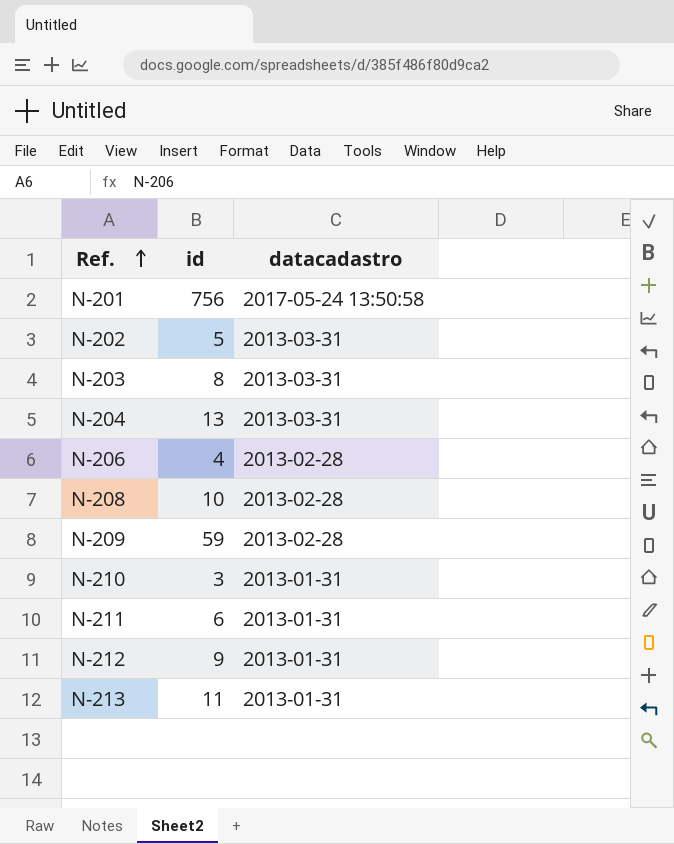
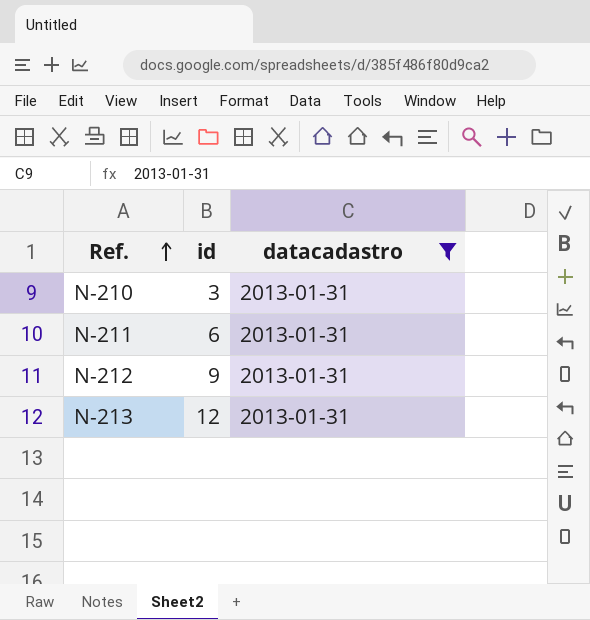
filter: none -> datacadastro = 2013-01-31
N-213 | id: 11 -> 12

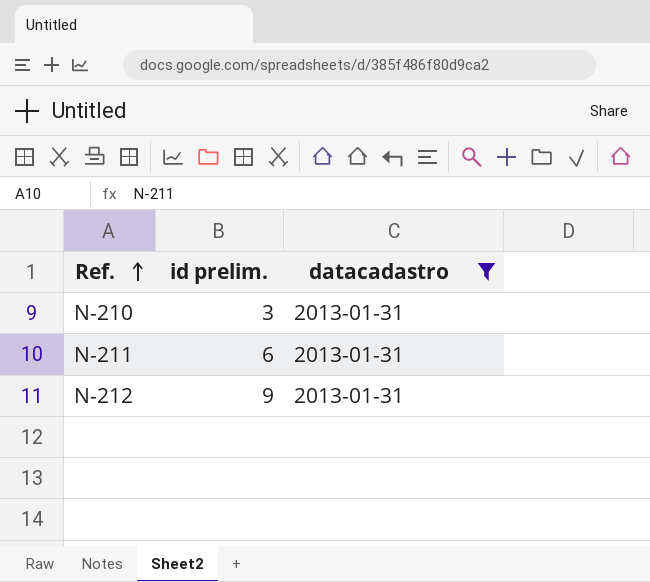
column name: id -> id prelim.
row N-213: 12 | 2013-01-31 -> none

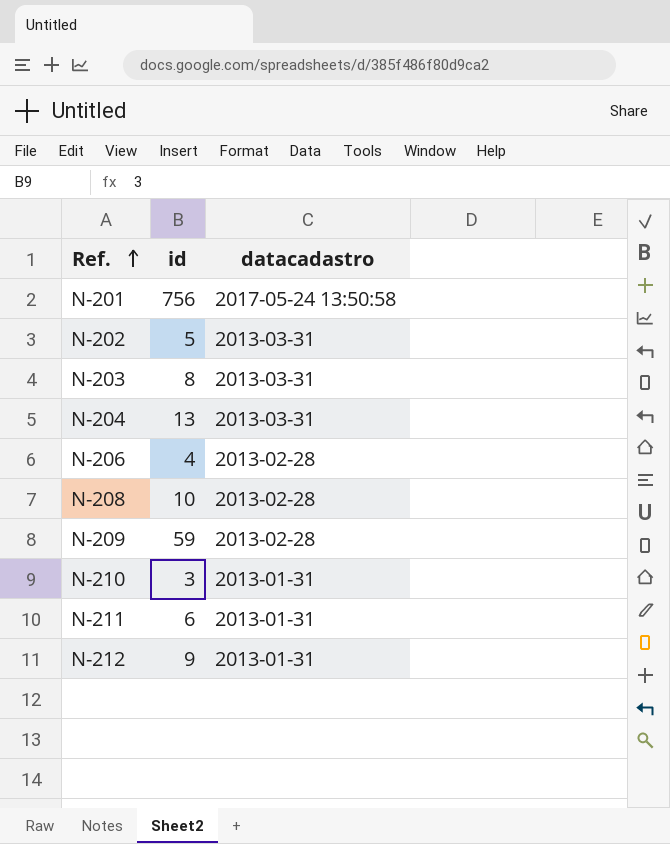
filter: datacadastro = 2013-01-31 -> none
column name: id prelim. -> id

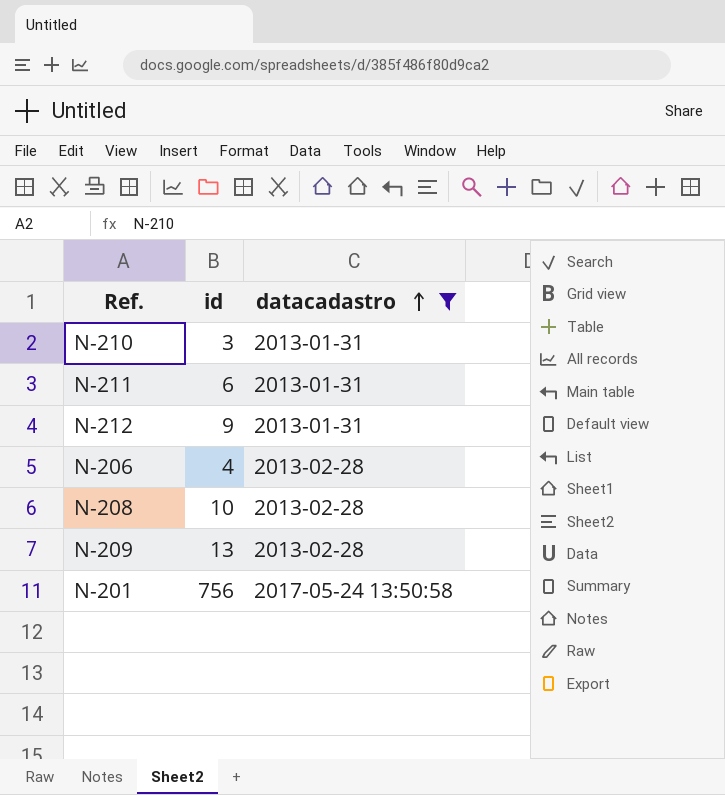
filter: none -> datacadastro != 2013-03-31
row order: Ref. ascending -> datacadastro ascending
N-209 | id: 59 -> 13

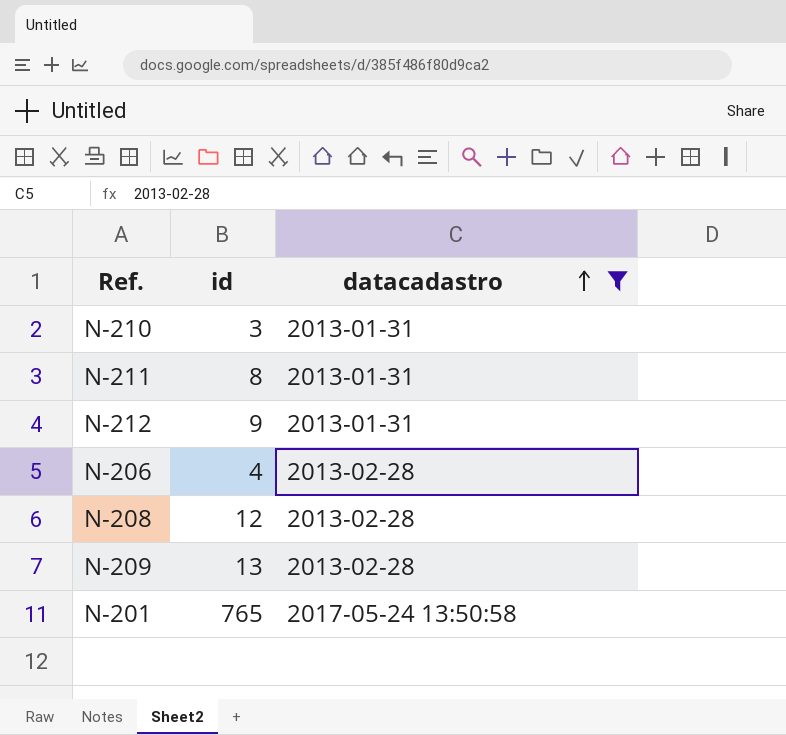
N-211 | id: 6 -> 8
N-208 | id: 10 -> 12
N-201 | id: 756 -> 765

